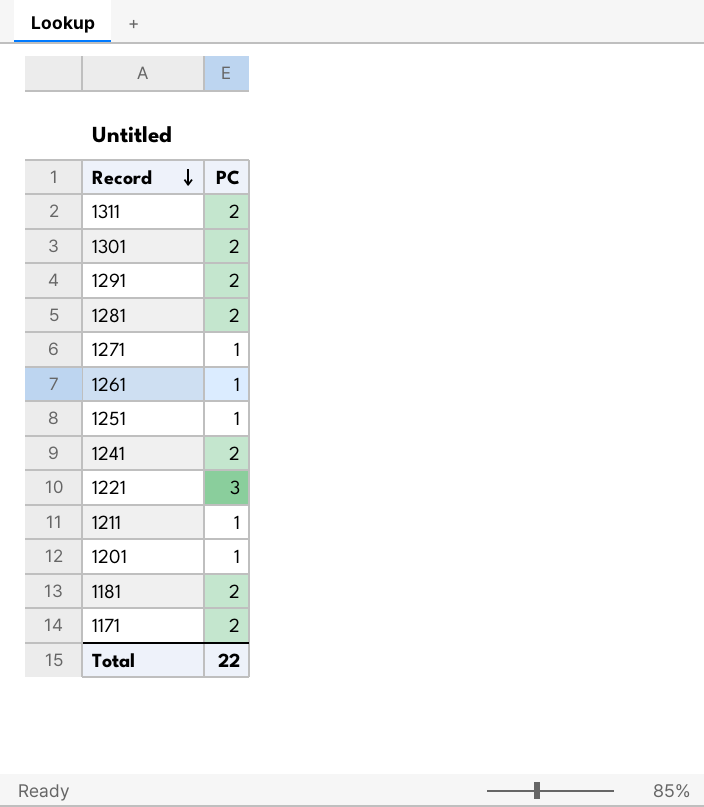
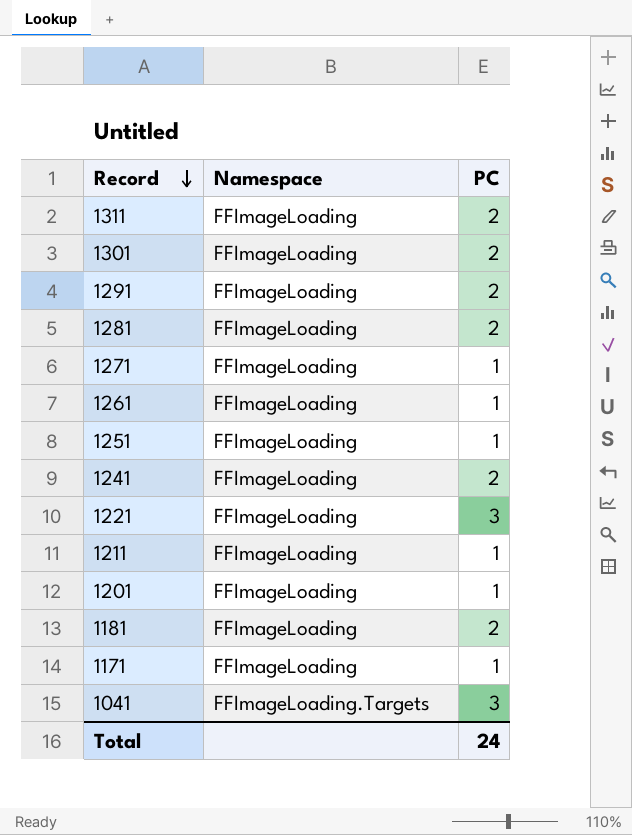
column Namespace | position: none -> 2
1171 | PC: 2 -> 1
row 1041: none -> FFImageLoading.Targets | 3
Total | PC: 22 -> 24

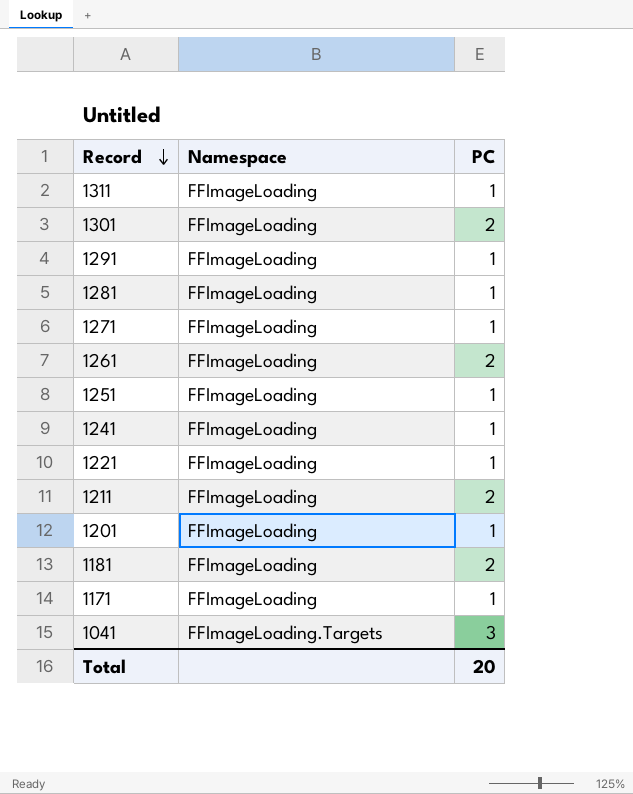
1311 | PC: 2 -> 1
1291 | PC: 2 -> 1
1281 | PC: 2 -> 1
1261 | PC: 1 -> 2
1241 | PC: 2 -> 1
1221 | PC: 3 -> 1
1211 | PC: 1 -> 2
Total | PC: 24 -> 20

